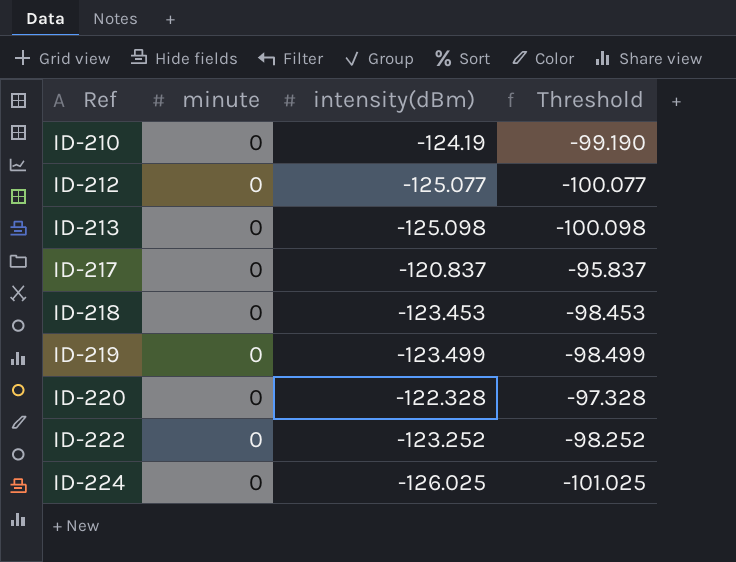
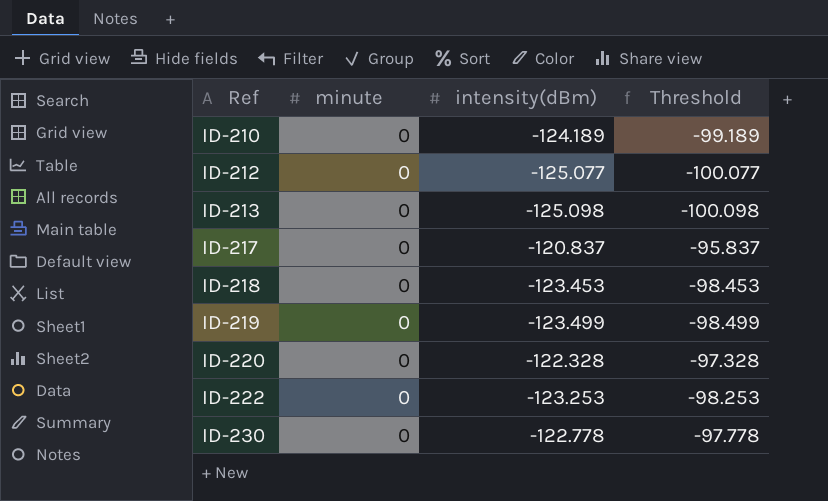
row ID-224: 0 | -126.025 | -101.025 -> none
ID-210 | intensity(dBm): -124.19 -> -124.189
ID-210 | Threshold: -99.190 -> -99.189
ID-222 | intensity(dBm): -123.252 -> -123.253
ID-222 | Threshold: -98.252 -> -98.253
row ID-230: none -> 0 | -122.778 | -97.778

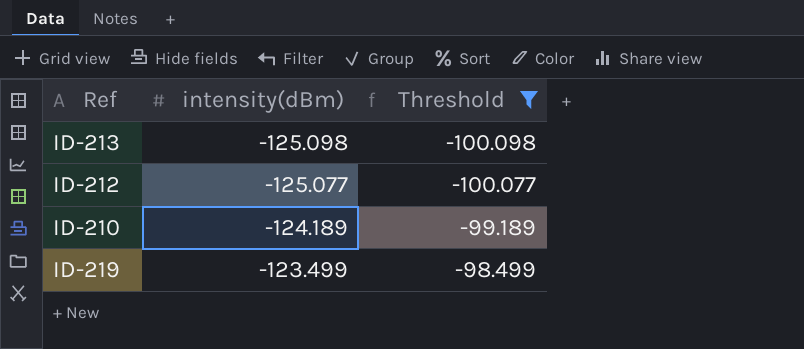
filter: none -> Threshold <= -98.499
row order: Ref ascending -> intensity(dBm) ascending
column minute | position: 2 -> none

